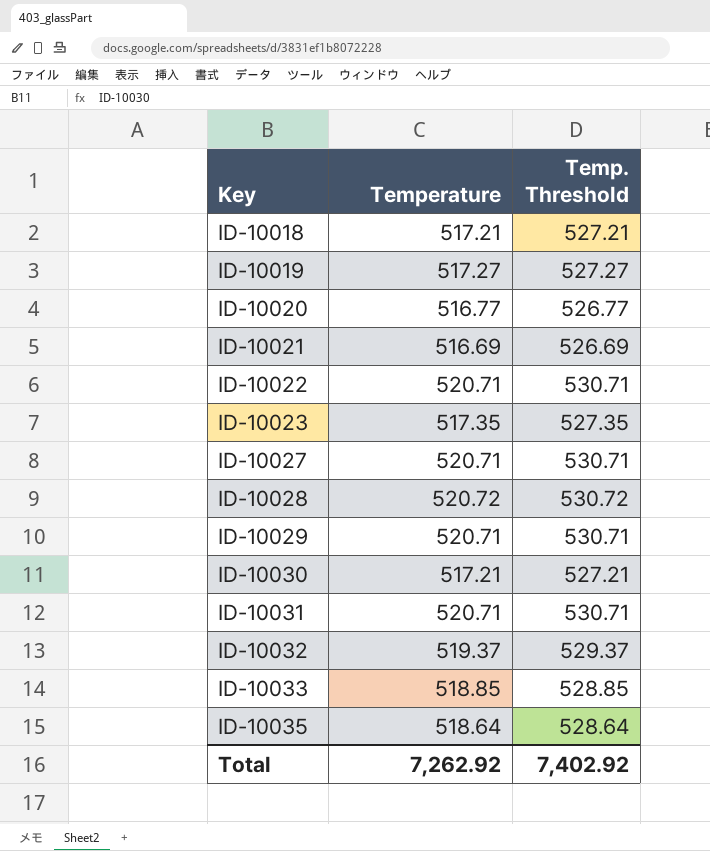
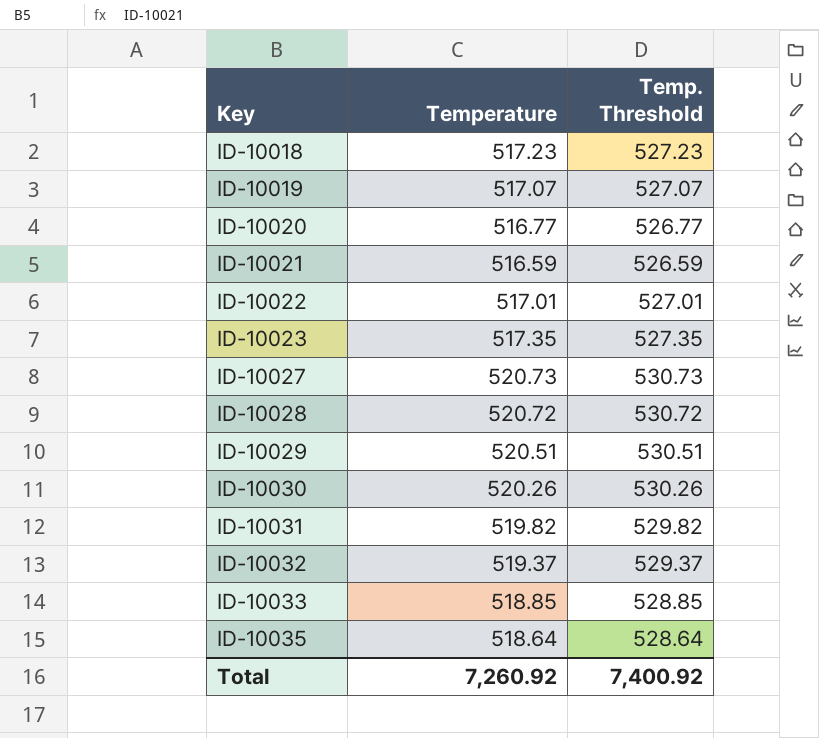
ID-10018 | Temperature: 517.21 -> 517.23
ID-10018 | Temp. Threshold: 527.21 -> 527.23
ID-10019 | Temperature: 517.27 -> 517.07
ID-10019 | Temp. Threshold: 527.27 -> 527.07
ID-10021 | Temperature: 516.69 -> 516.59
ID-10021 | Temp. Threshold: 526.69 -> 526.59
ID-10022 | Temperature: 520.71 -> 517.01
ID-10022 | Temp. Threshold: 530.71 -> 527.01
ID-10027 | Temperature: 520.71 -> 520.73
ID-10027 | Temp. Threshold: 530.71 -> 530.73
ID-10029 | Temperature: 520.71 -> 520.51
ID-10029 | Temp. Threshold: 530.71 -> 530.51
ID-10030 | Temperature: 517.21 -> 520.26
ID-10030 | Temp. Threshold: 527.21 -> 530.26
ID-10031 | Temperature: 520.71 -> 519.82
ID-10031 | Temp. Threshold: 530.71 -> 529.82
Total | Temperature: 7,262.92 -> 7,260.92
Total | Temp. Threshold: 7,402.92 -> 7,400.92

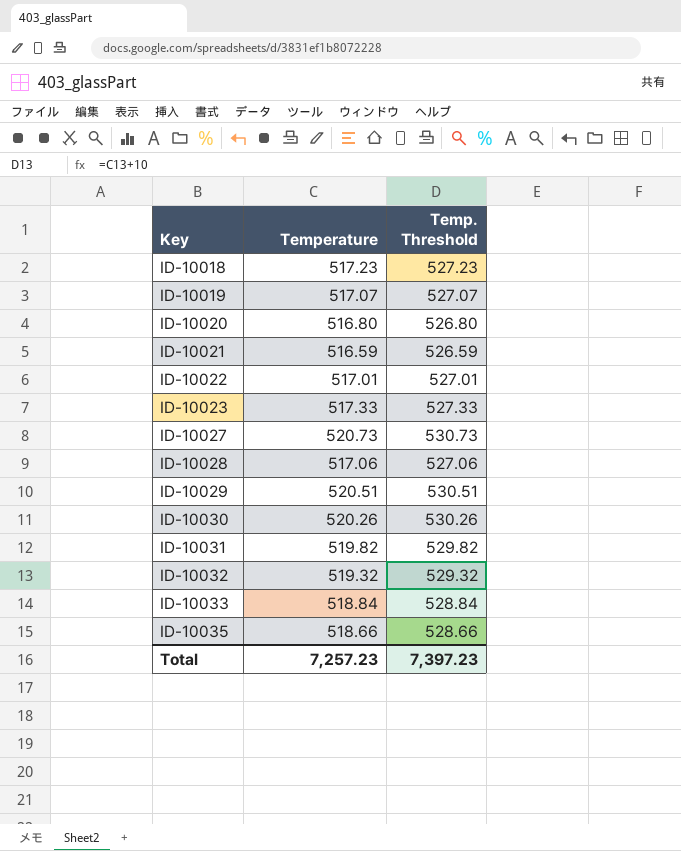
ID-10020 | Temperature: 516.77 -> 516.80
ID-10020 | Temp. Threshold: 526.77 -> 526.80
ID-10023 | Temperature: 517.35 -> 517.33
ID-10023 | Temp. Threshold: 527.35 -> 527.33
ID-10028 | Temperature: 520.72 -> 517.06
ID-10028 | Temp. Threshold: 530.72 -> 527.06
ID-10032 | Temperature: 519.37 -> 519.32
ID-10032 | Temp. Threshold: 529.37 -> 529.32
ID-10033 | Temperature: 518.85 -> 518.84
ID-10033 | Temp. Threshold: 528.85 -> 528.84
ID-10035 | Temperature: 518.64 -> 518.66
ID-10035 | Temp. Threshold: 528.64 -> 528.66
Total | Temperature: 7,260.92 -> 7,257.23
Total | Temp. Threshold: 7,400.92 -> 7,397.23

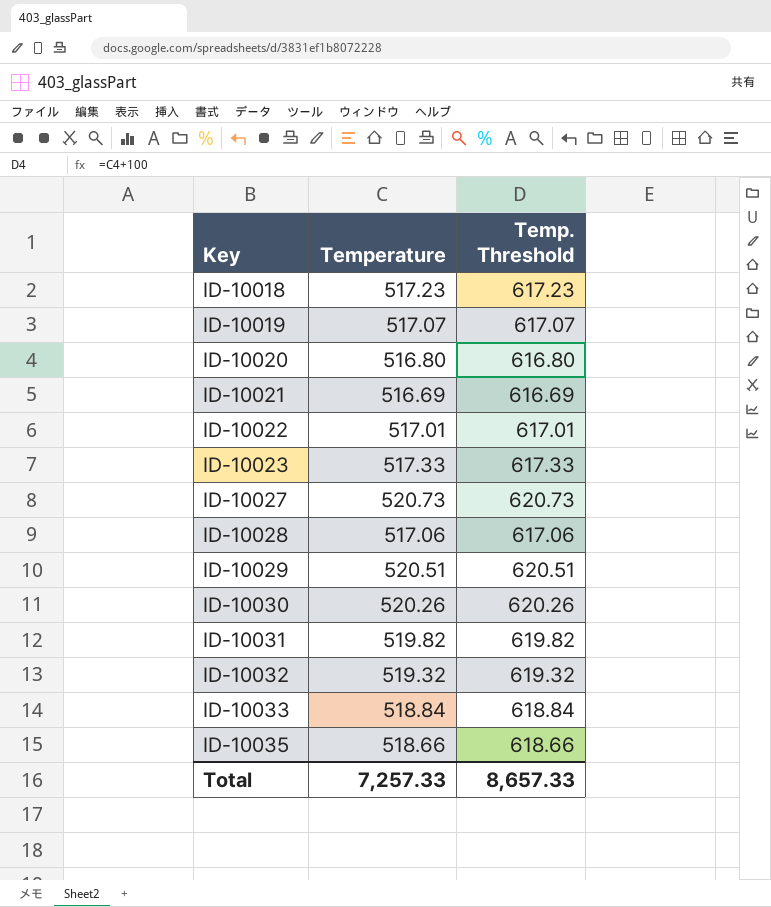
column Temp. Threshold | formula: [Temperature] + 10 -> [Temperature] + 100
ID-10021 | Temperature: 516.59 -> 516.69
Total | Temperature: 7,257.23 -> 7,257.33
Total | Temp. Threshold: 7,397.23 -> 8,657.33

